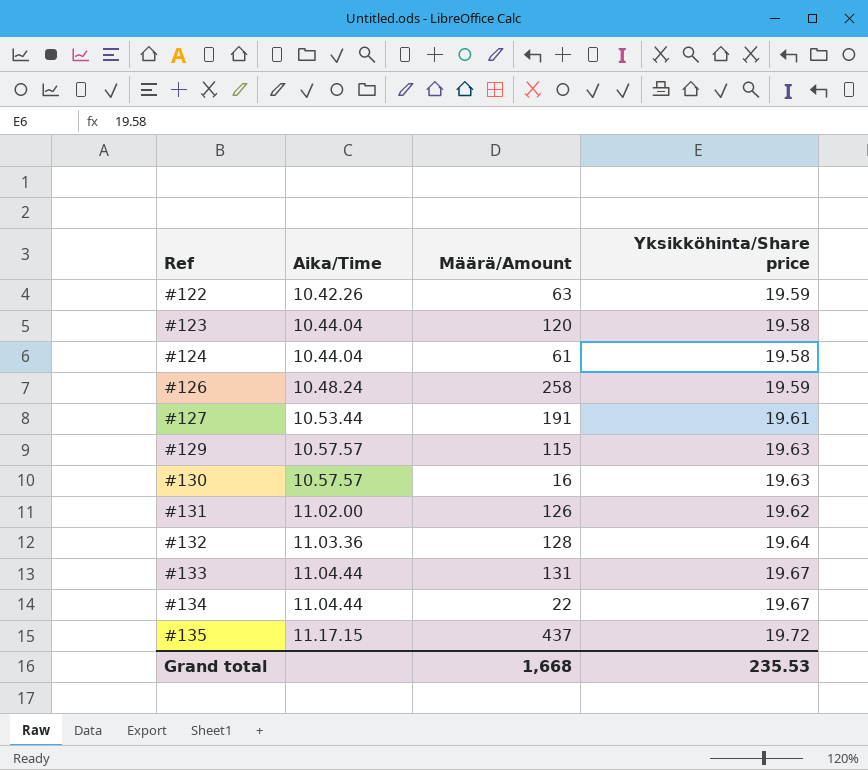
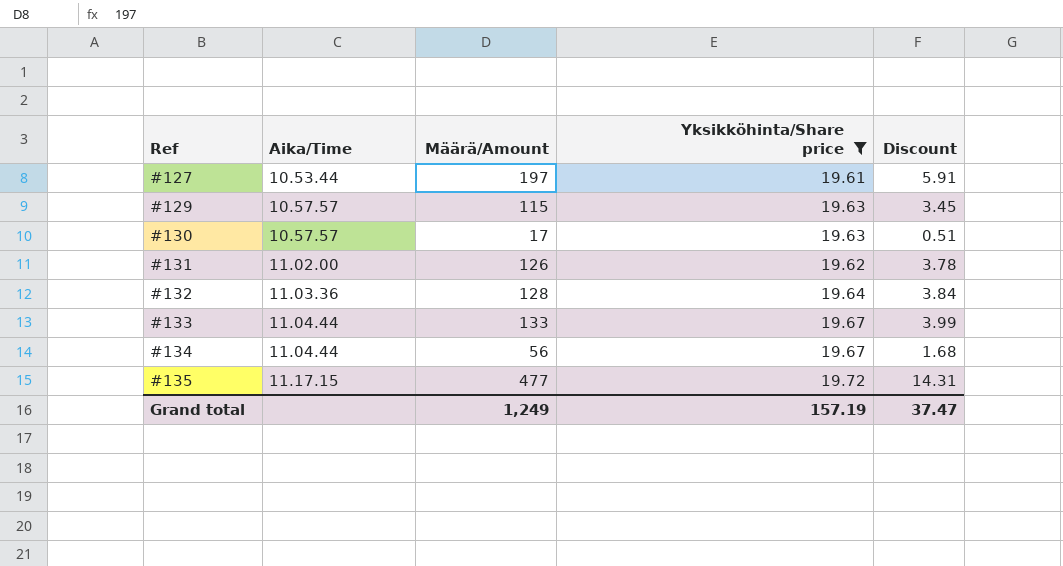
filter: none -> Yksikköhinta/Share price >= 19.61
column Discount | formula: none -> [Määrä/Amount] * 0.03
#127 | Määrä/Amount: 191 -> 197
#130 | Määrä/Amount: 16 -> 17
#133 | Määrä/Amount: 131 -> 133
#134 | Määrä/Amount: 22 -> 56
#135 | Määrä/Amount: 437 -> 477
Grand total | Määrä/Amount: 1,668 -> 1,249
Grand total | Yksikköhinta/Share price: 235.53 -> 157.19

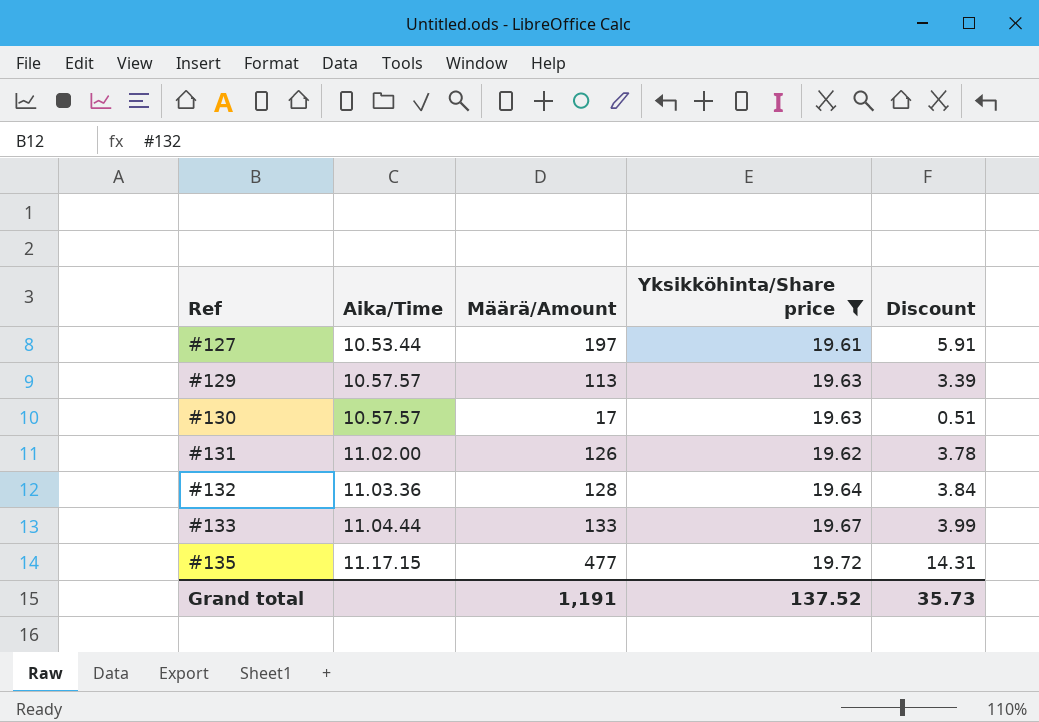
row #134: 11.04.44 | 56 | 19.67 | 1.68 -> none
#129 | Määrä/Amount: 115 -> 113
#129 | Discount: 3.45 -> 3.39
Grand total | Määrä/Amount: 1,249 -> 1,191
Grand total | Yksikköhinta/Share price: 157.19 -> 137.52
Grand total | Discount: 37.47 -> 35.73

